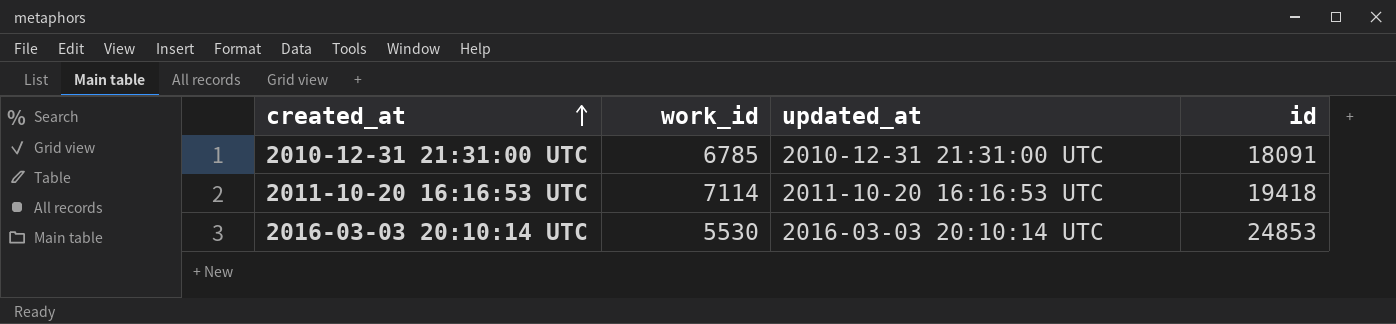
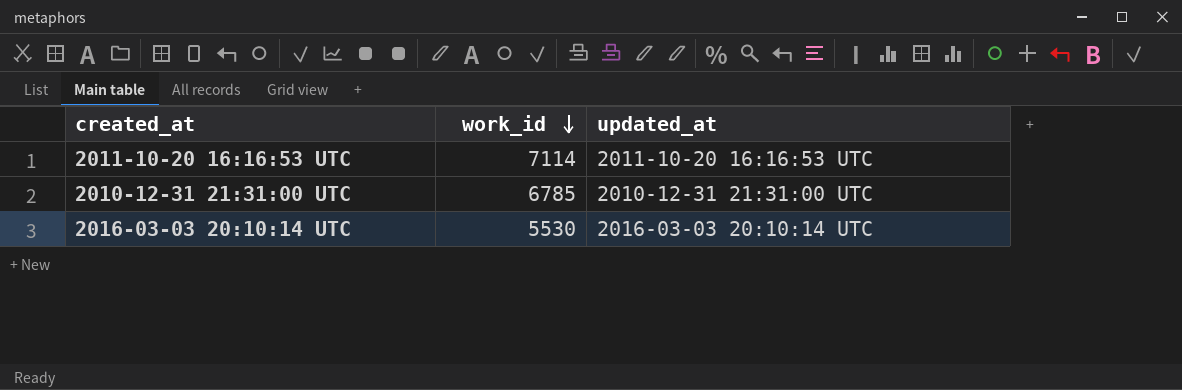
row order: created_at ascending -> work_id descending
column id | position: 4 -> none

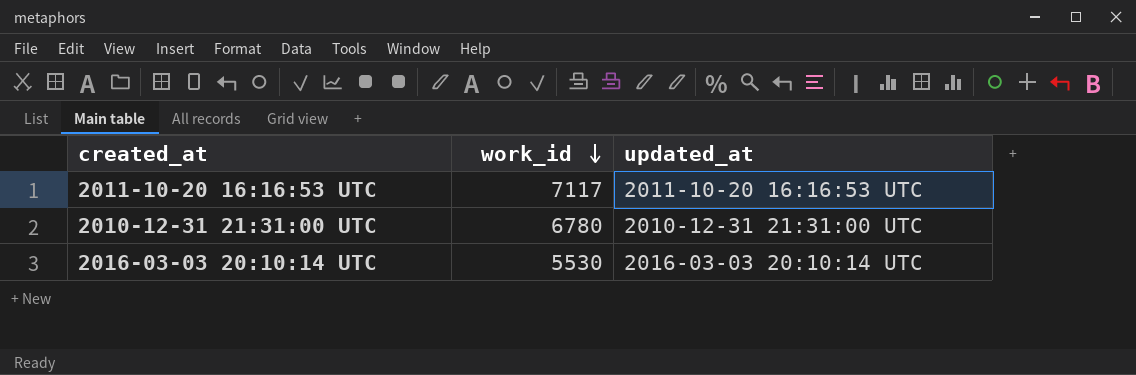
2011-10-20 16:16:53 UTC | work_id: 7114 -> 7117
2010-12-31 21:31:00 UTC | work_id: 6785 -> 6780

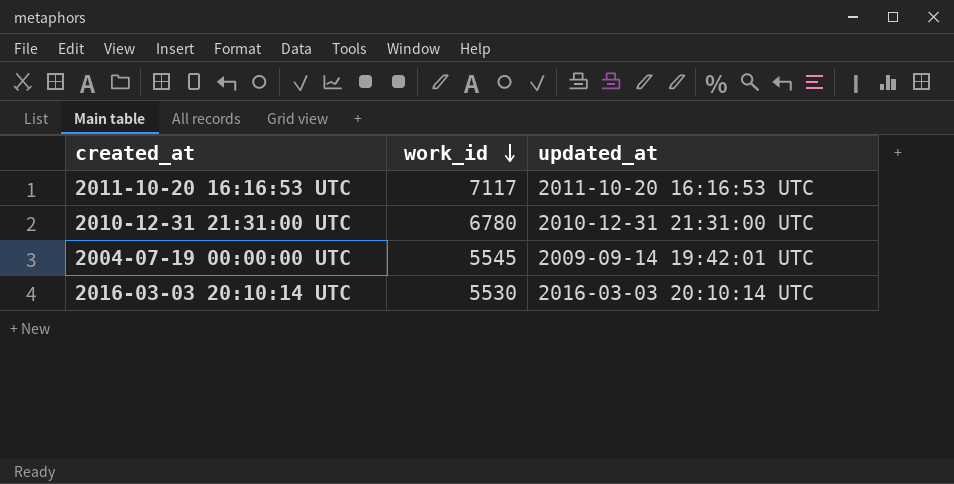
row 2004-07-19 00:00:00 UTC: none -> 5545 | 2009-09-14 19:42:01 UTC

